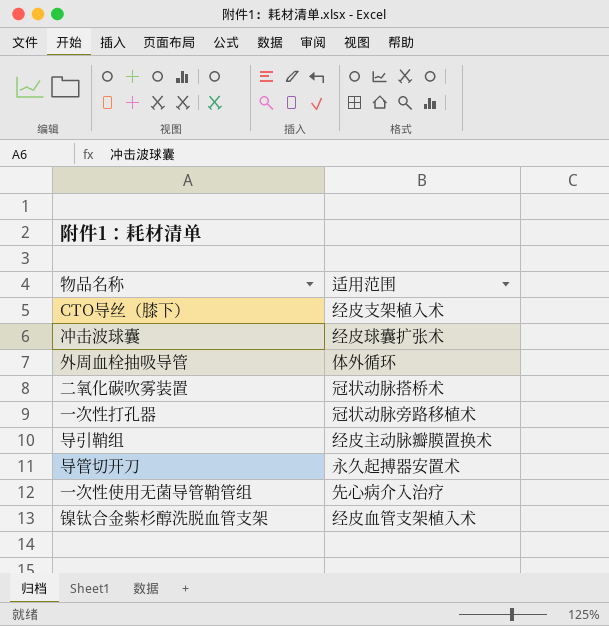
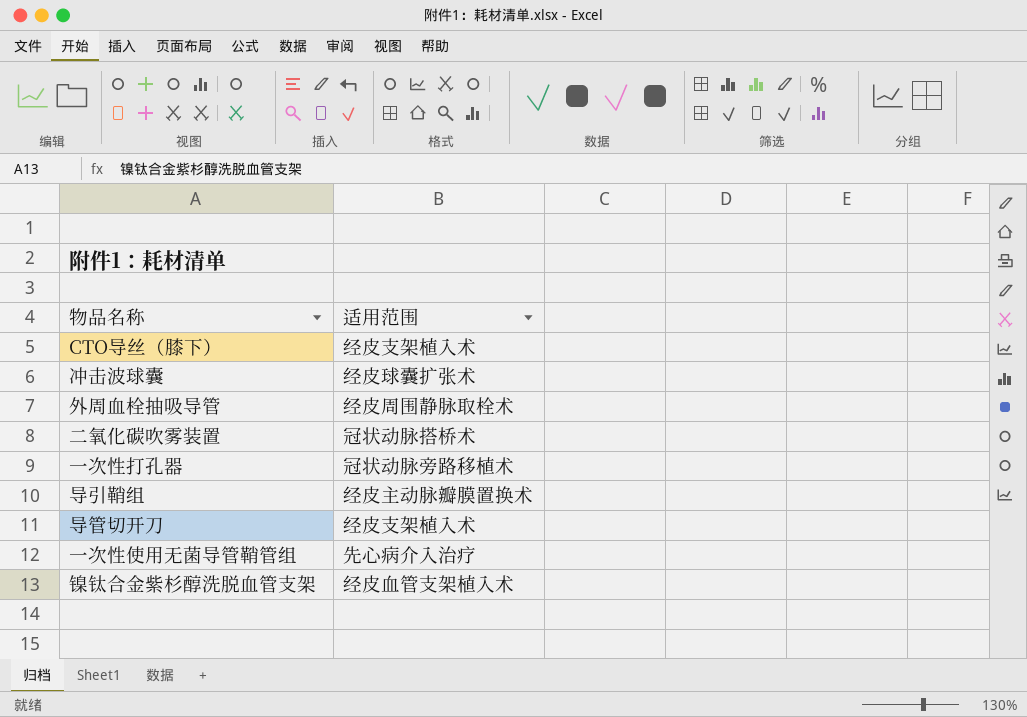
外周血栓抽吸导管 | 适用范围: 体外循环 -> 经皮周围静脉取栓术
导管切开刀 | 适用范围: 永久起搏器安置术 -> 经皮支架植入术

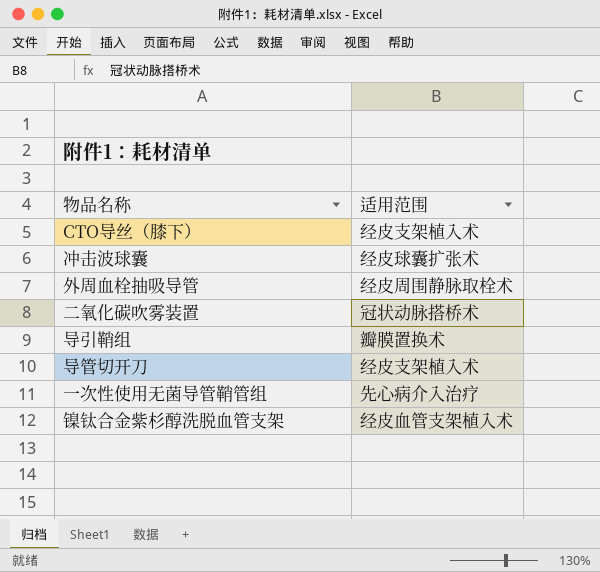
row 一次性打孔器: 冠状动脉旁路移植术 -> none
导引鞘组 | 适用范围: 经皮主动脉瓣膜置换术 -> 瓣膜置换术

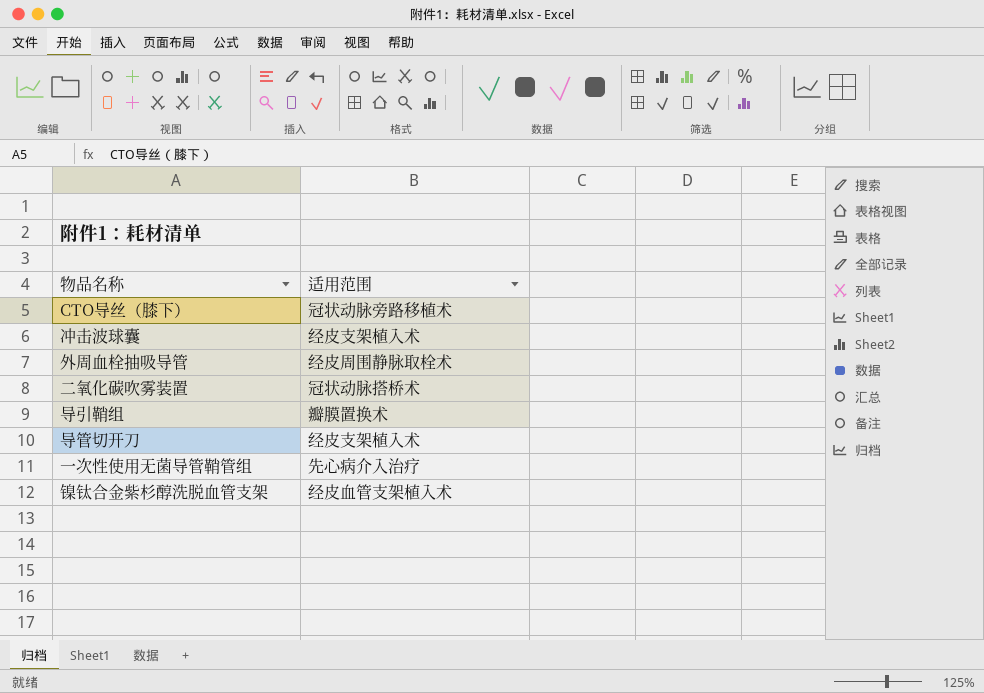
CTO导丝（膝下） | 适用范围: 经皮支架植入术 -> 冠状动脉旁路移植术
冲击波球囊 | 适用范围: 经皮球囊扩张术 -> 经皮支架植入术

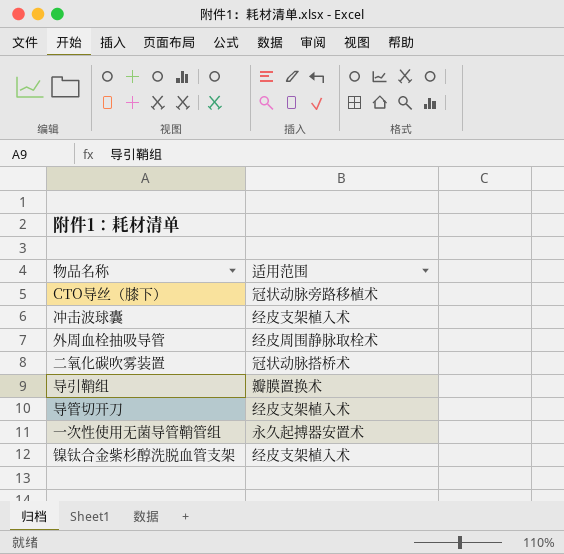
一次性使用无菌导管鞘管组 | 适用范围: 先心病介入治疗 -> 永久起搏器安置术
镍钛合金紫杉醇洗脱血管支架 | 适用范围: 经皮血管支架植入术 -> 经皮支架植入术

